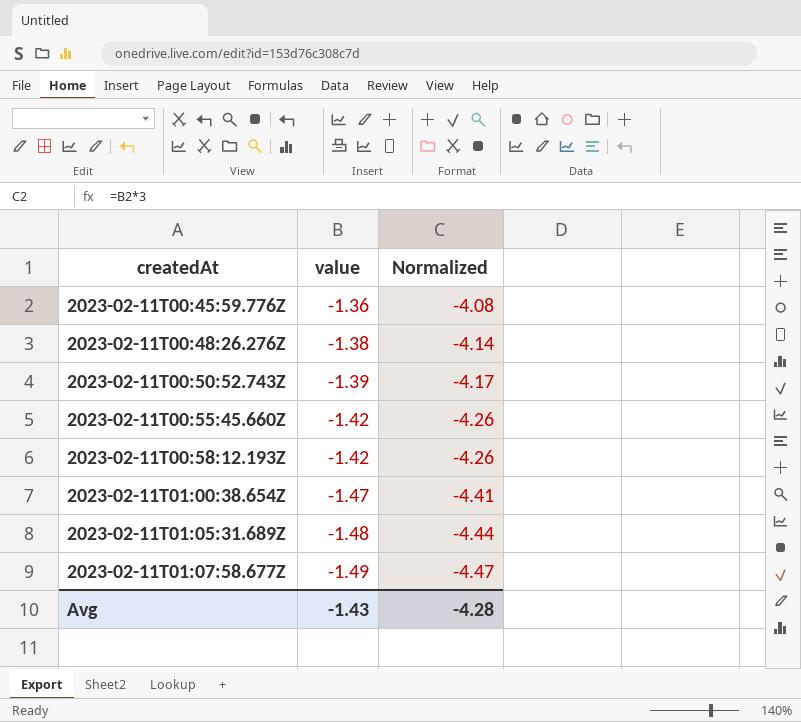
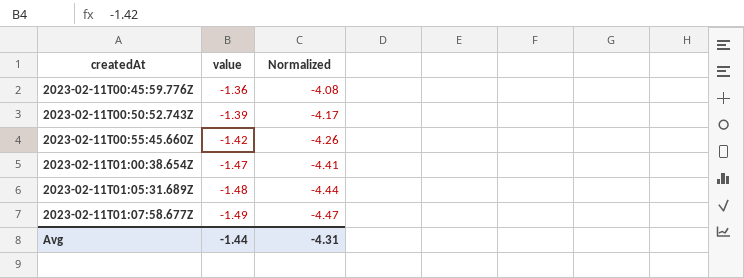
row 2023-02-11T00:48:26.276Z: -1.38 | -4.14 -> none
row 2023-02-11T00:58:12.193Z: -1.42 | -4.26 -> none
Avg | value: -1.43 -> -1.44
Avg | Normalized: -4.28 -> -4.31

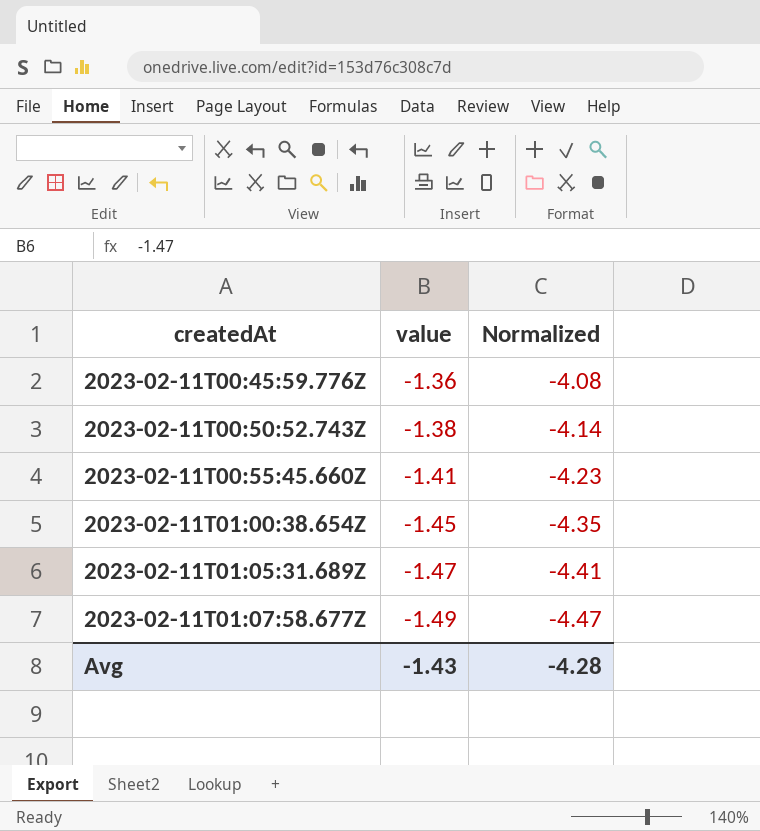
2023-02-11T00:50:52.743Z | value: -1.39 -> -1.38
2023-02-11T00:50:52.743Z | Normalized: -4.17 -> -4.14
2023-02-11T00:55:45.660Z | value: -1.42 -> -1.41
2023-02-11T00:55:45.660Z | Normalized: -4.26 -> -4.23
2023-02-11T01:00:38.654Z | value: -1.47 -> -1.45
2023-02-11T01:00:38.654Z | Normalized: -4.41 -> -4.35
2023-02-11T01:05:31.689Z | value: -1.48 -> -1.47
2023-02-11T01:05:31.689Z | Normalized: -4.44 -> -4.41
Avg | value: -1.44 -> -1.43
Avg | Normalized: -4.31 -> -4.28

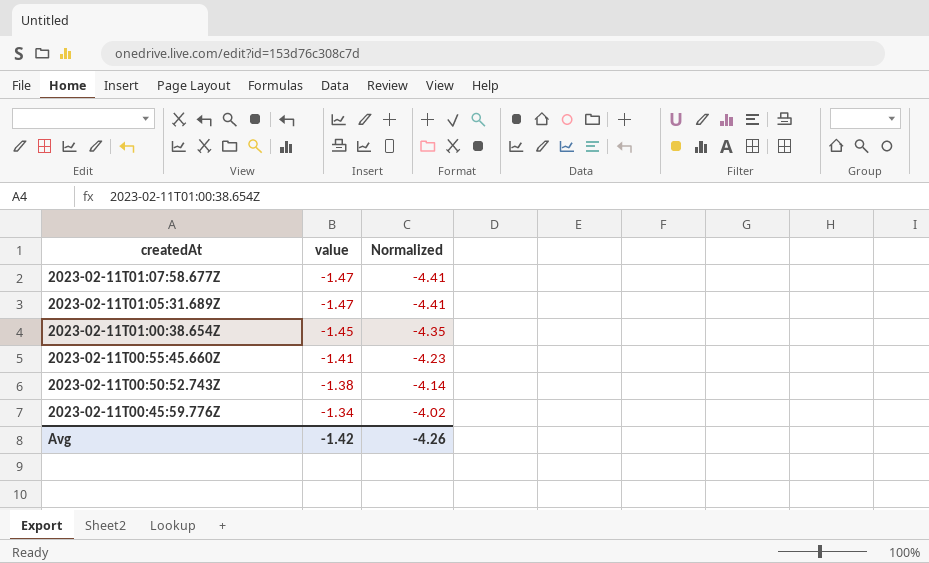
row order: createdAt ascending -> createdAt descending
2023-02-11T01:07:58.677Z | value: -1.49 -> -1.47
2023-02-11T01:07:58.677Z | Normalized: -4.47 -> -4.41
2023-02-11T00:45:59.776Z | value: -1.36 -> -1.34
2023-02-11T00:45:59.776Z | Normalized: -4.08 -> -4.02
Avg | value: -1.43 -> -1.42
Avg | Normalized: -4.28 -> -4.26

